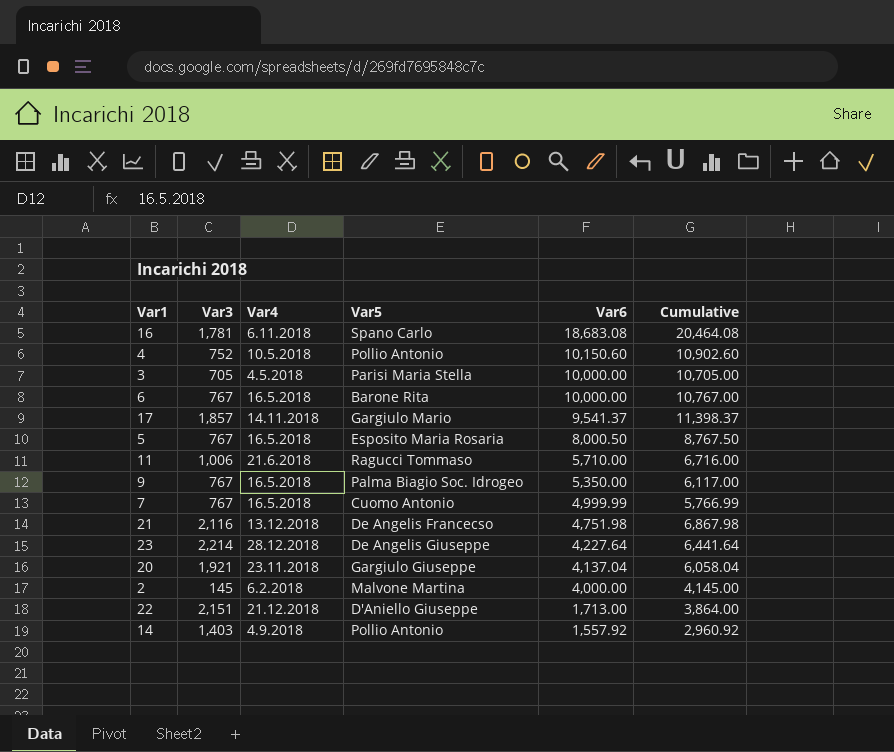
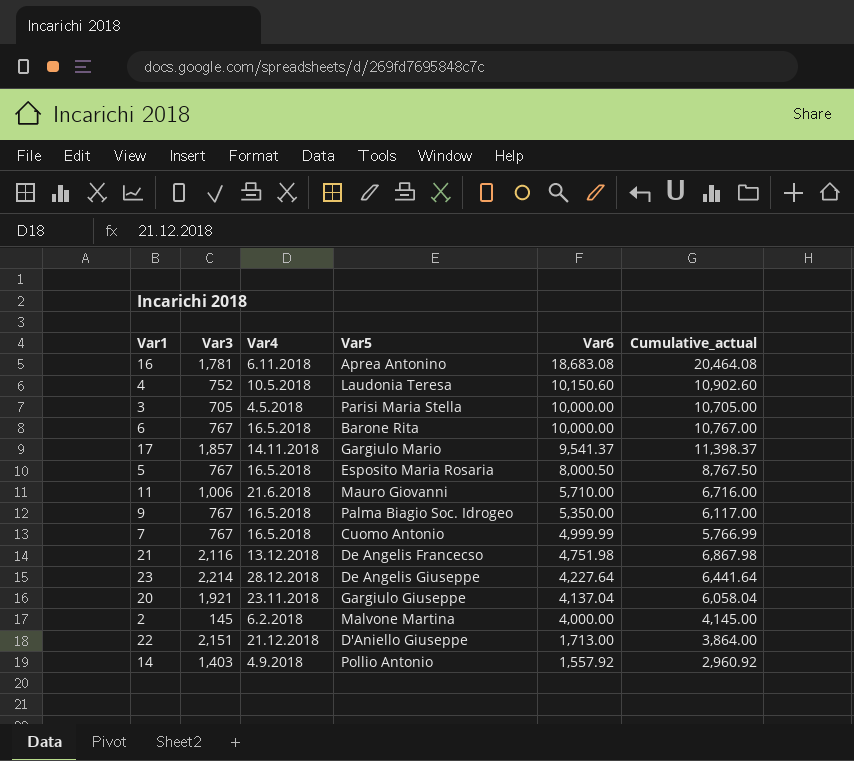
column name: Cumulative -> Cumulative_actual
16 | Var5: Spano Carlo -> Aprea Antonino
4 | Var5: Pollio Antonio -> Laudonia Teresa
11 | Var5: Ragucci Tommaso -> Mauro Giovanni

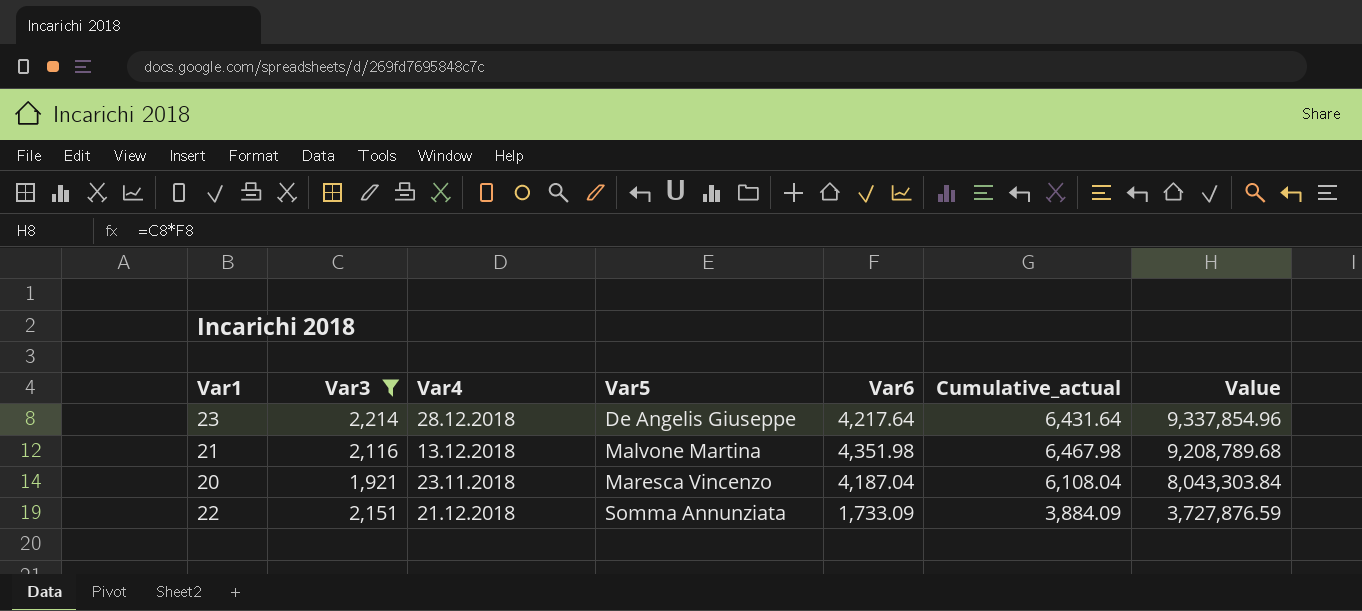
filter: none -> Var3 >= 1,921
row order: Var6 descending -> Var5 ascending
column Value | formula: none -> [Var3] * [Var6]
23 | Var6: 4,227.64 -> 4,217.64
23 | Cumulative_actual: 6,441.64 -> 6,431.64
21 | Var5: De Angelis Francecso -> Malvone Martina
21 | Var6: 4,751.98 -> 4,351.98
21 | Cumulative_actual: 6,867.98 -> 6,467.98
20 | Var5: Gargiulo Giuseppe -> Maresca Vincenzo
20 | Var6: 4,137.04 -> 4,187.04
20 | Cumulative_actual: 6,058.04 -> 6,108.04
22 | Var5: D'Aniello Giuseppe -> Somma Annunziata
22 | Var6: 1,713.00 -> 1,733.09
22 | Cumulative_actual: 3,864.00 -> 3,884.09

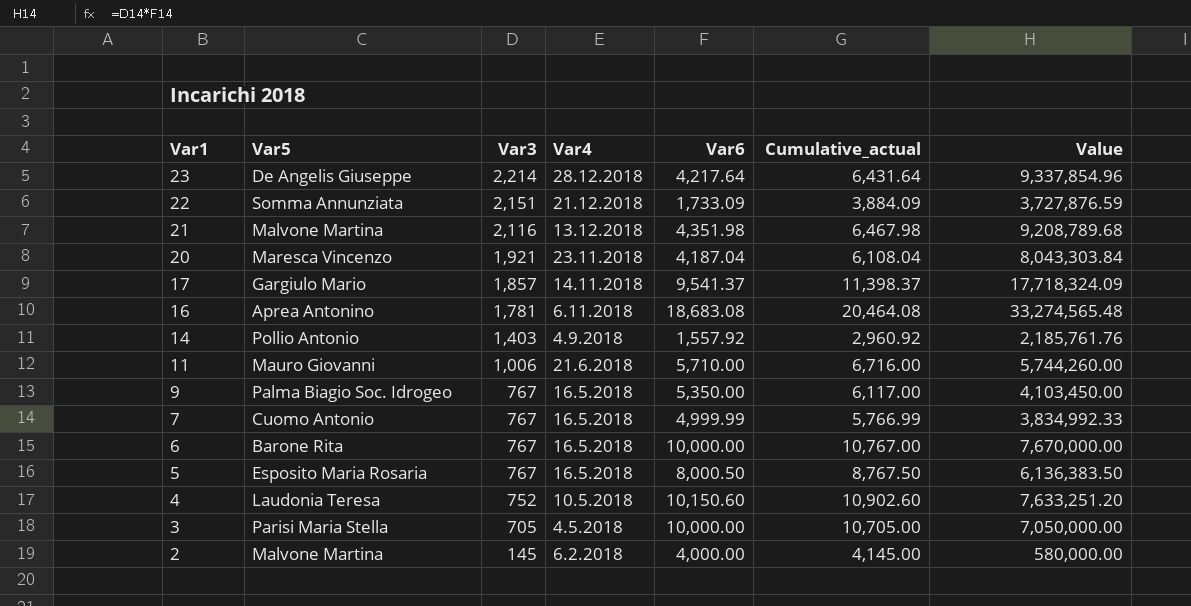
filter: Var3 >= 1,921 -> none
row order: Var5 ascending -> Var1 descending
column Var5 | position: 4 -> 2

